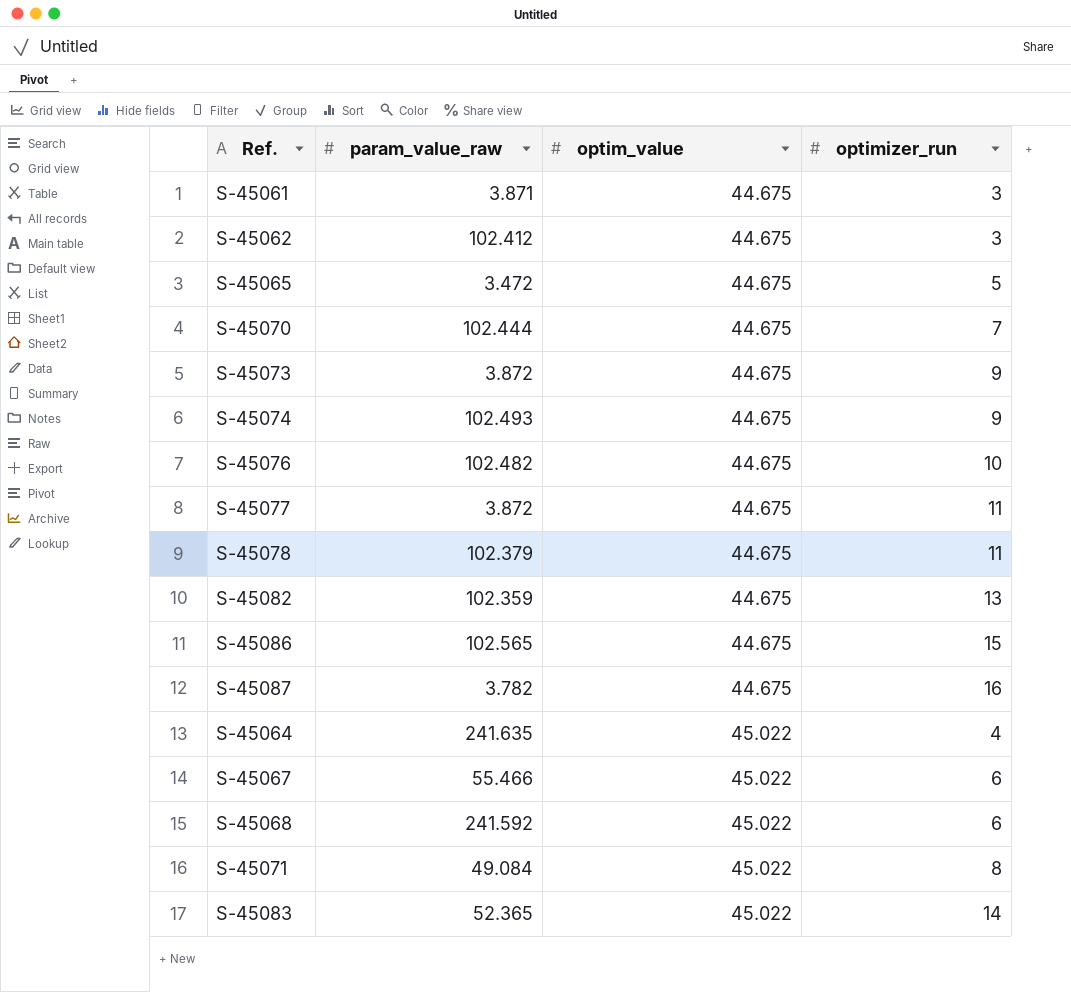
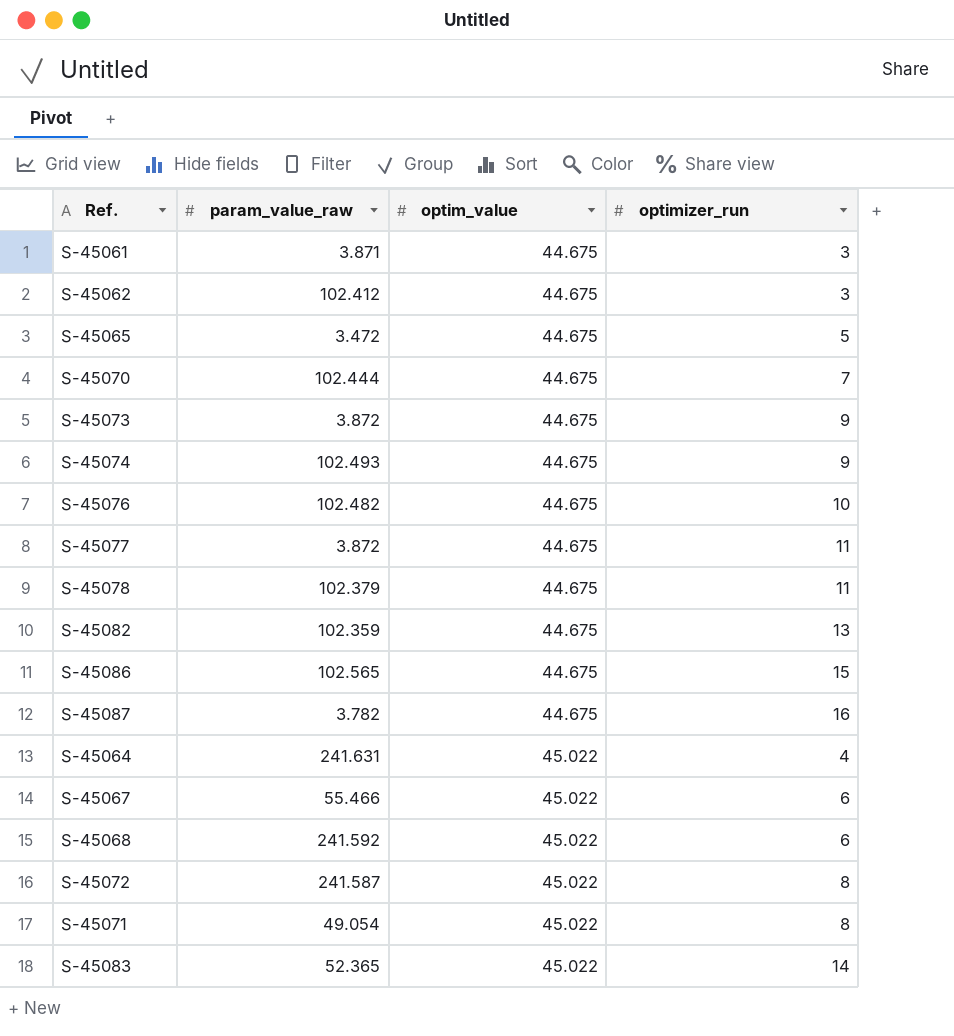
S-45064 | param_value_raw: 241.635 -> 241.631
row S-45072: none -> 241.587 | 45.022 | 8
S-45071 | param_value_raw: 49.084 -> 49.054

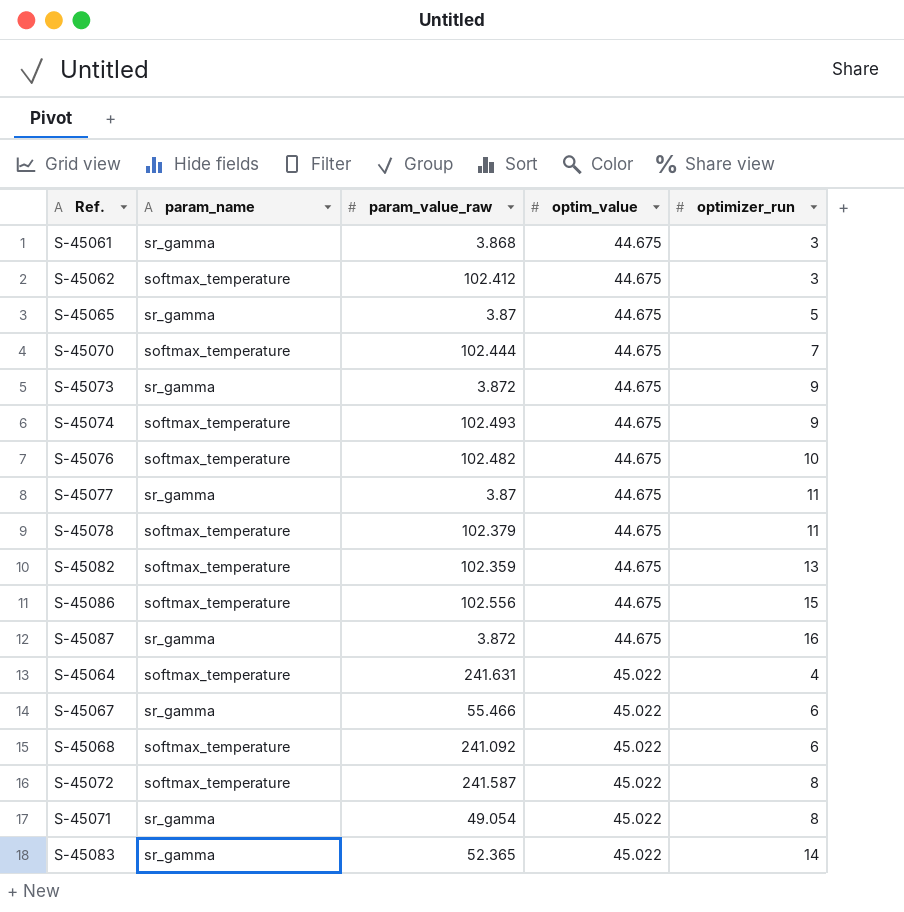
column param_name | position: none -> 2
S-45061 | param_value_raw: 3.871 -> 3.868
S-45065 | param_value_raw: 3.472 -> 3.87
S-45077 | param_value_raw: 3.872 -> 3.87
S-45086 | param_value_raw: 102.565 -> 102.556
S-45087 | param_value_raw: 3.782 -> 3.872
S-45068 | param_value_raw: 241.592 -> 241.092

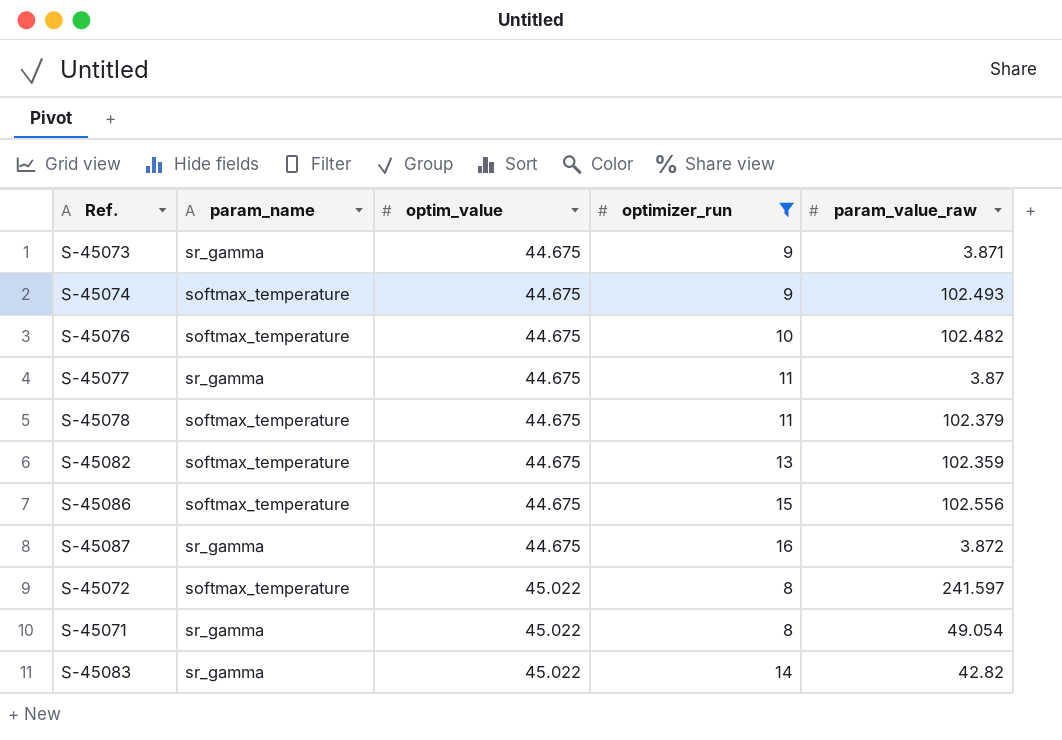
filter: none -> optimizer_run >= 8
column param_value_raw | position: 3 -> 5
S-45073 | param_value_raw: 3.872 -> 3.871
S-45072 | param_value_raw: 241.587 -> 241.597
S-45083 | param_value_raw: 52.365 -> 42.82

